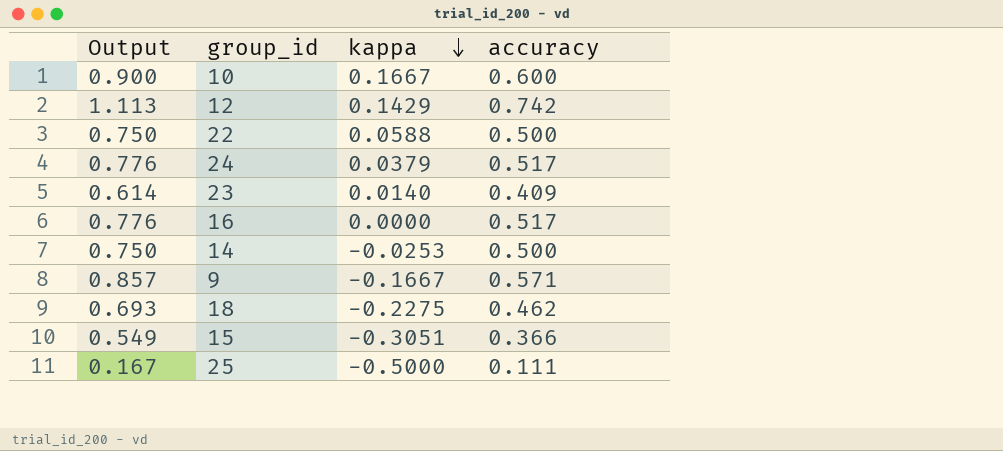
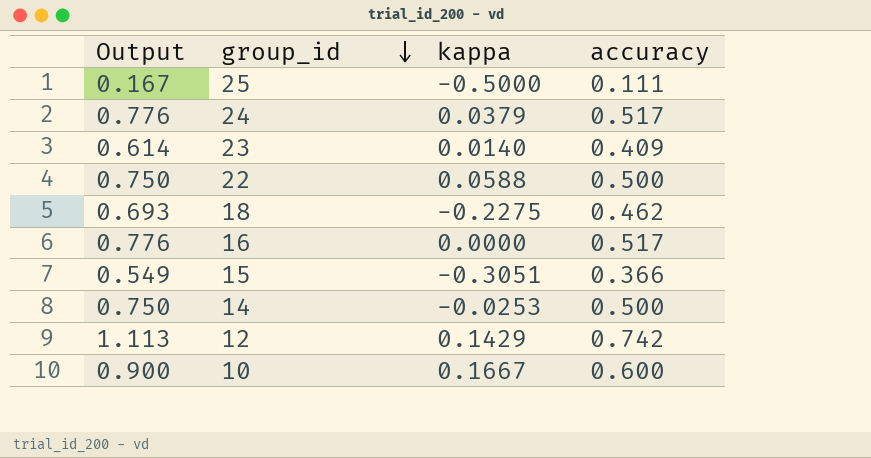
row order: kappa descending -> group_id descending
row 9: 0.857 | -0.1667 | 0.571 -> none

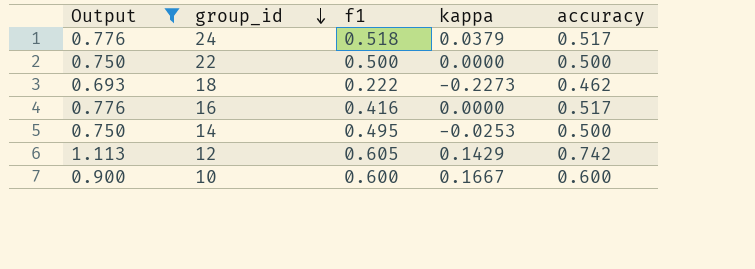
filter: none -> Output >= 0.693
column f1 | position: none -> 3
22 | kappa: 0.0588 -> 0.0000
18 | kappa: -0.2275 -> -0.2273

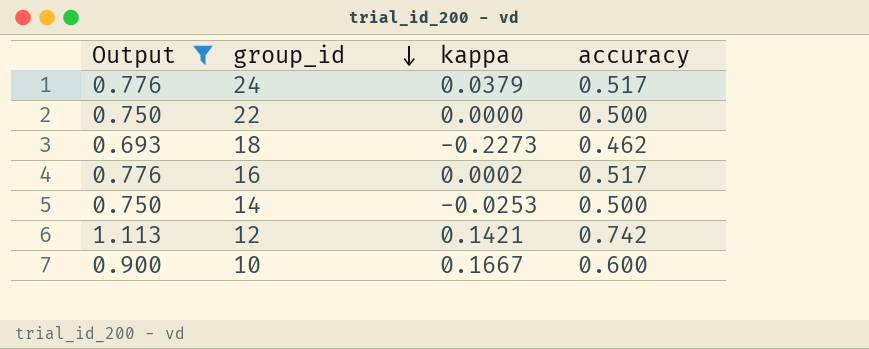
column f1 | position: 3 -> none
16 | kappa: 0.0000 -> 0.0002
12 | kappa: 0.1429 -> 0.1421

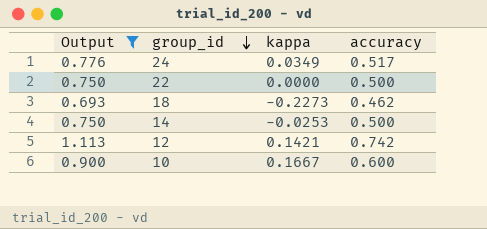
row 16: 0.776 | 0.0002 | 0.517 -> none
24 | kappa: 0.0379 -> 0.0349

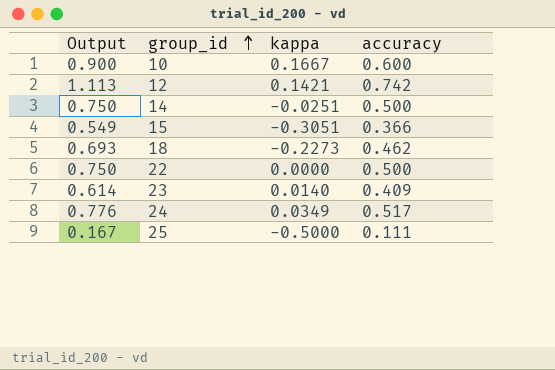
filter: Output >= 0.693 -> none
row order: group_id descending -> group_id ascending
14 | kappa: -0.0253 -> -0.0251

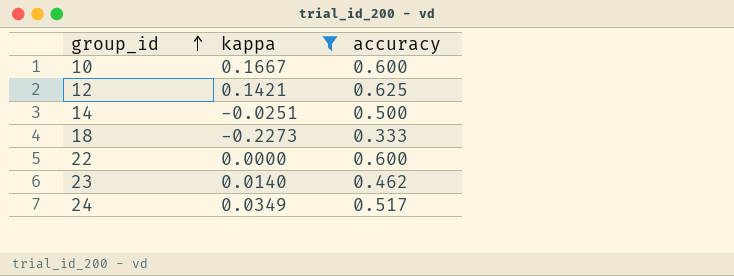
filter: none -> kappa >= -0.2273
column Output | formula: [accuracy] * 1.5 -> none
12 | accuracy: 0.742 -> 0.625
18 | accuracy: 0.462 -> 0.333
22 | accuracy: 0.500 -> 0.600
23 | accuracy: 0.409 -> 0.462

